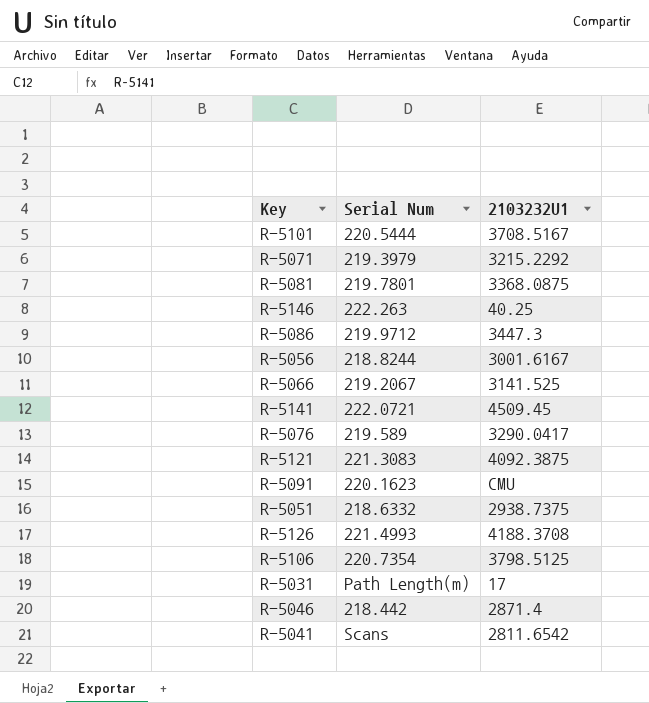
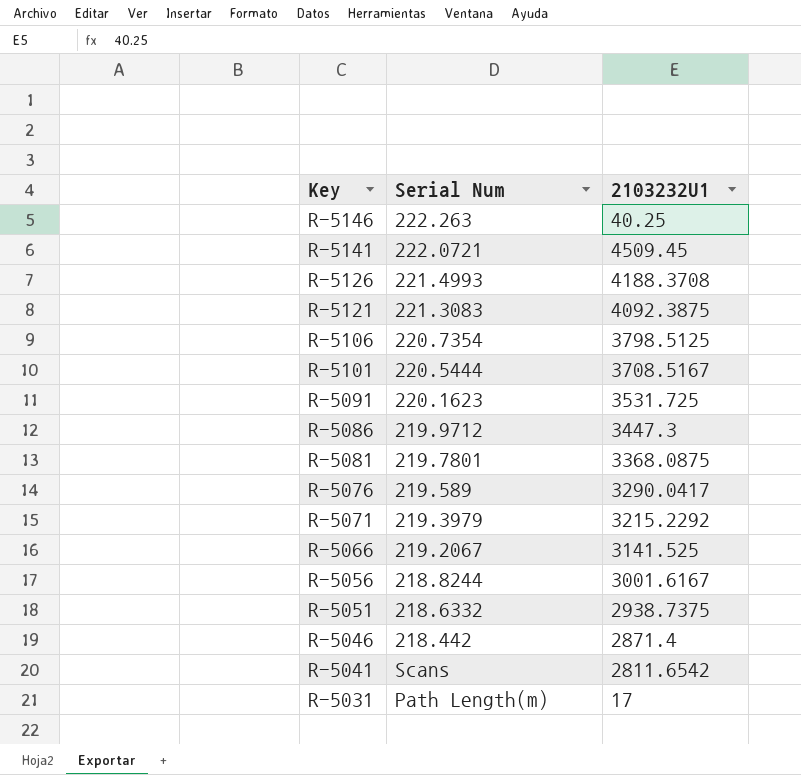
row order: none -> Key descending
R-5091 | 2103232U1: CMU -> 3531.725

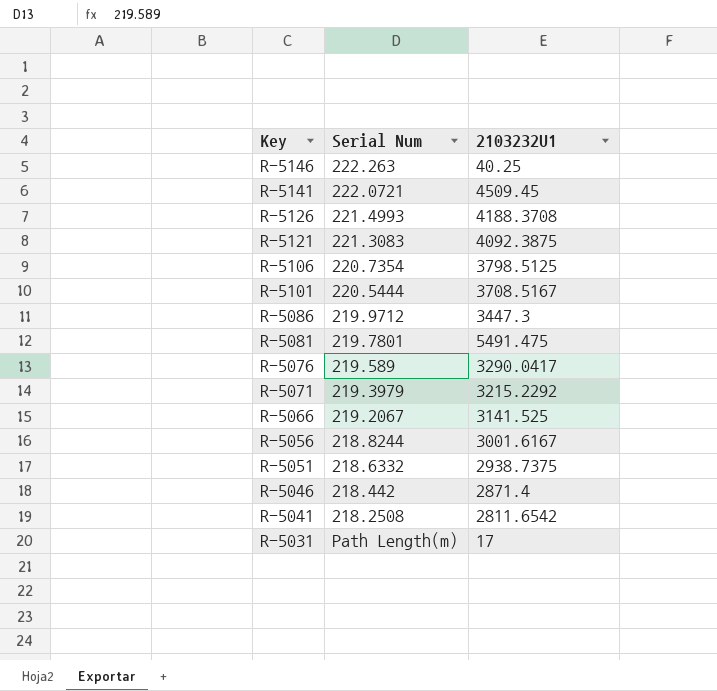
row R-5091: 220.1623 | 3531.725 -> none
R-5081 | 2103232U1: 3368.0875 -> 5491.475
R-5041 | Serial Num: Scans -> 218.2508

